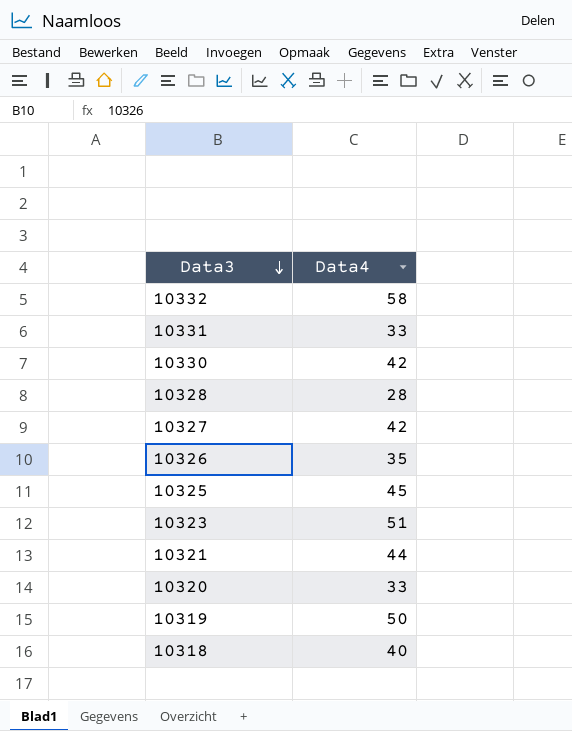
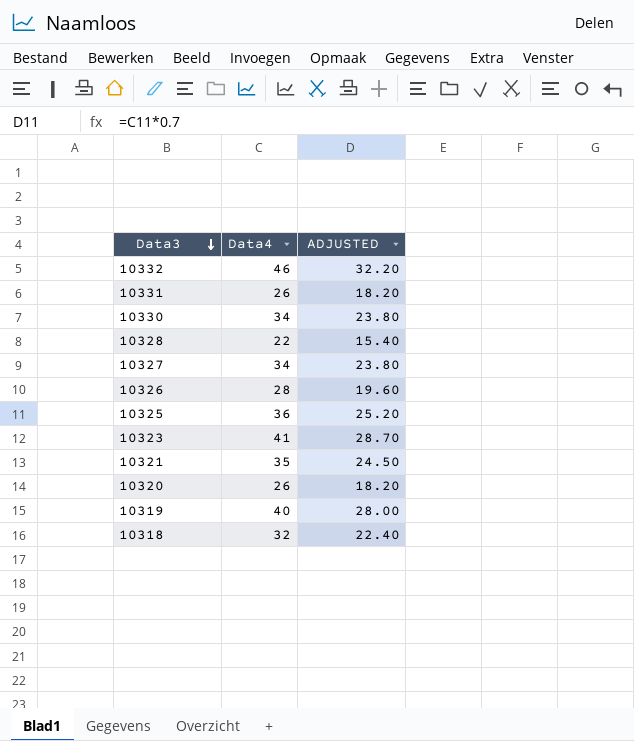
column ADJUSTED | formula: none -> [Data4] * 0.7
10332 | Data4: 58 -> 46
10331 | Data4: 33 -> 26
10330 | Data4: 42 -> 34
10328 | Data4: 28 -> 22
10327 | Data4: 42 -> 34
10326 | Data4: 35 -> 28
10325 | Data4: 45 -> 36
10323 | Data4: 51 -> 41
10321 | Data4: 44 -> 35
10320 | Data4: 33 -> 26
10319 | Data4: 50 -> 40
10318 | Data4: 40 -> 32

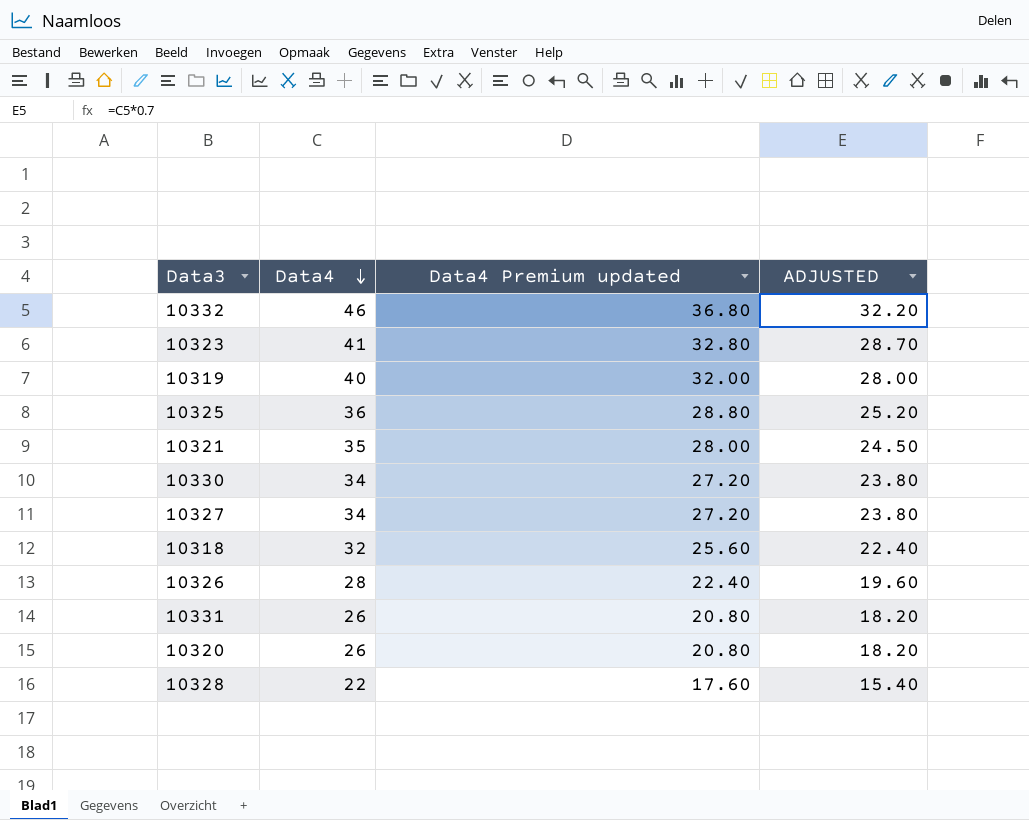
row order: Data3 descending -> Data4 descending
column Data4 Premium updated | formula: none -> [Data4] * 0.8

